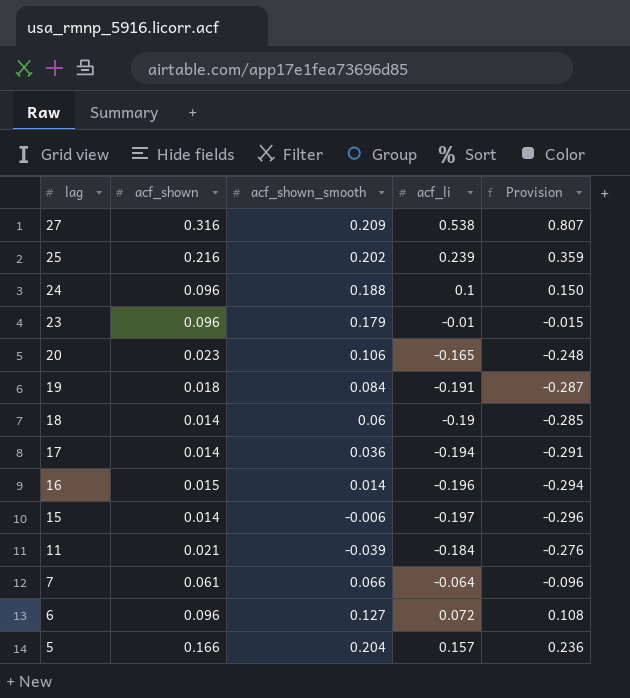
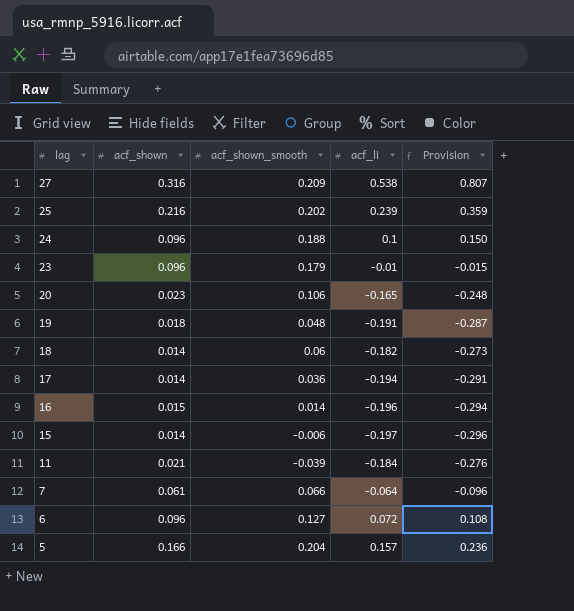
19 | acf_shown_smooth: 0.084 -> 0.048
18 | acf_li: -0.19 -> -0.182
18 | Provision: -0.285 -> -0.273

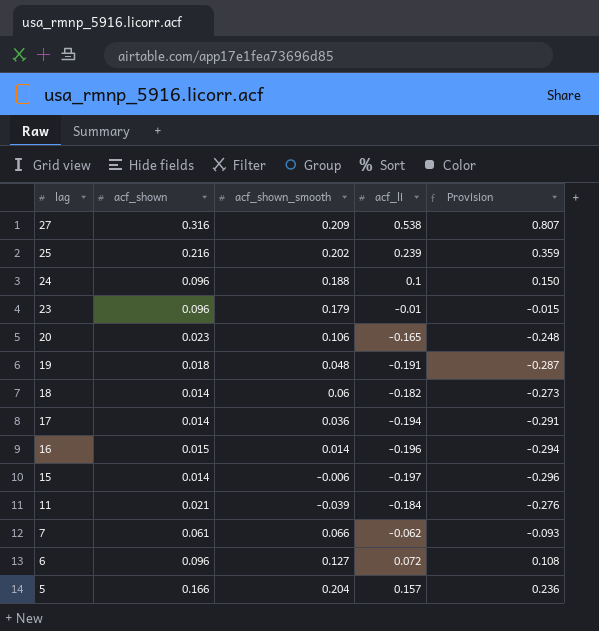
7 | acf_li: -0.064 -> -0.062
7 | Provision: -0.096 -> -0.093

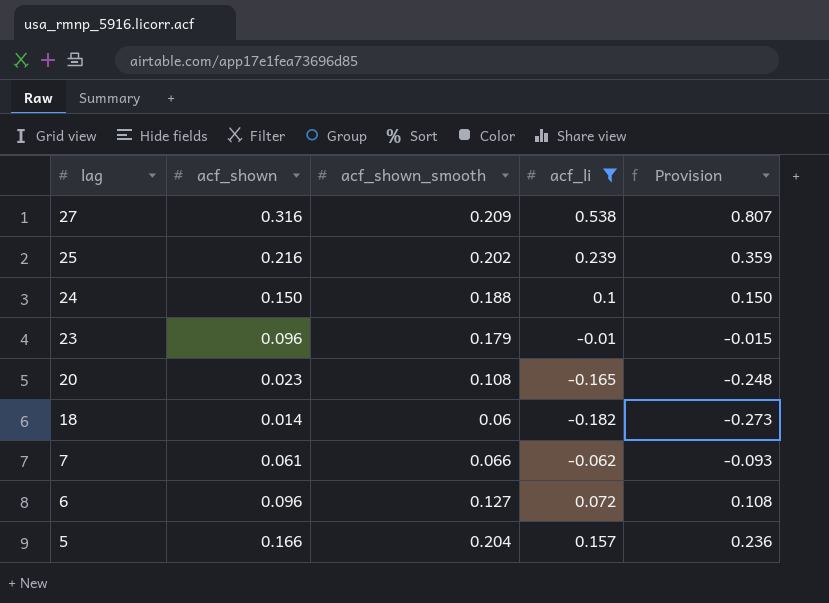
filter: none -> acf_li >= -0.182
24 | acf_shown: 0.096 -> 0.150
20 | acf_shown_smooth: 0.106 -> 0.108

